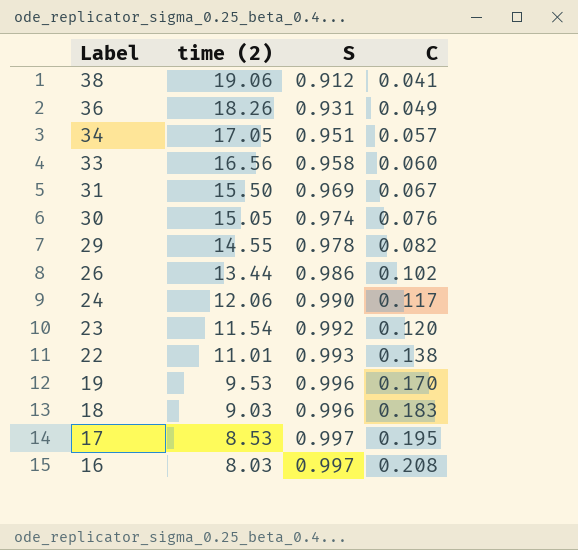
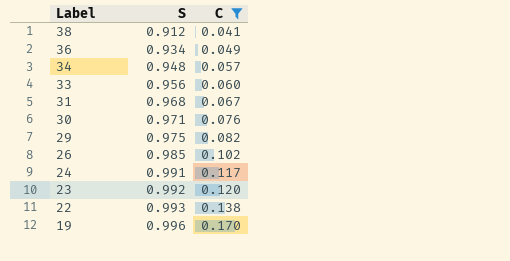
filter: none -> C <= 0.170
column time (2) | position: 2 -> none
36 | S: 0.931 -> 0.934
34 | S: 0.951 -> 0.948
33 | S: 0.958 -> 0.956
31 | S: 0.969 -> 0.968
30 | S: 0.974 -> 0.971
29 | S: 0.978 -> 0.975
26 | S: 0.986 -> 0.985
24 | S: 0.990 -> 0.991

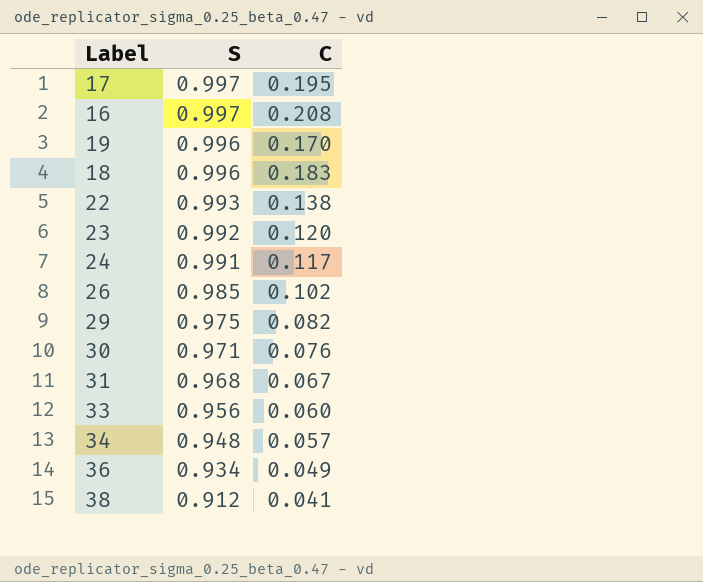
filter: C <= 0.170 -> none
row order: Label descending -> S descending

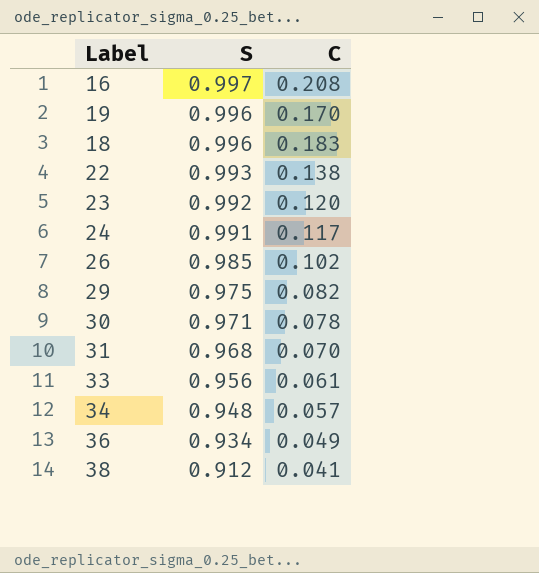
row 17: 0.997 | 0.195 -> none
30 | C: 0.076 -> 0.078
31 | C: 0.067 -> 0.070
33 | C: 0.060 -> 0.061

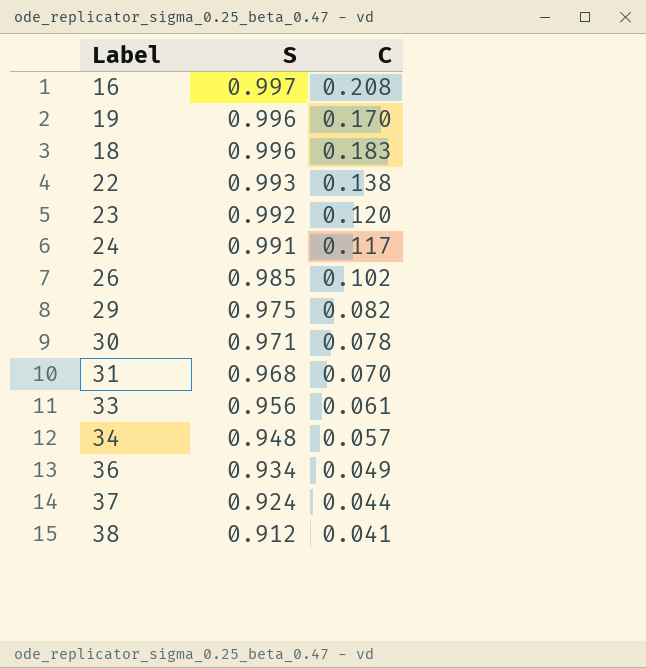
row 37: none -> 0.924 | 0.044

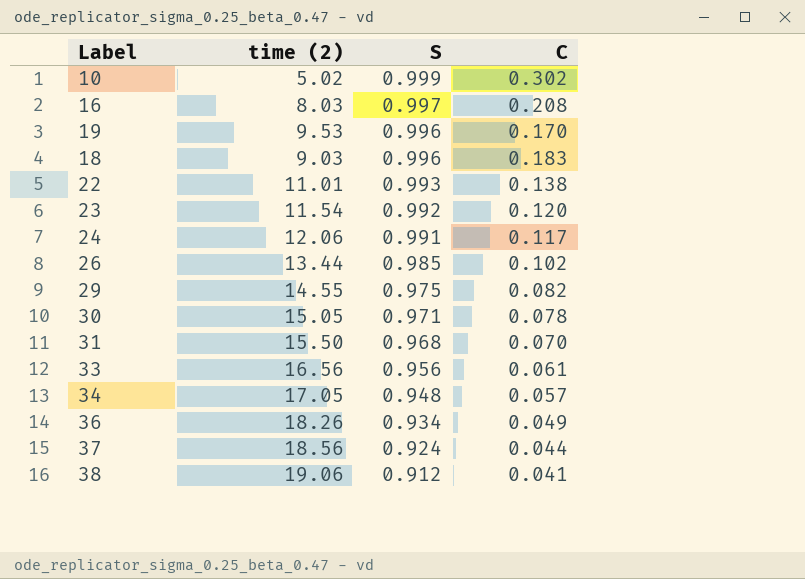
column time (2) | position: none -> 2
row 10: none -> 5.02 | 0.999 | 0.302

